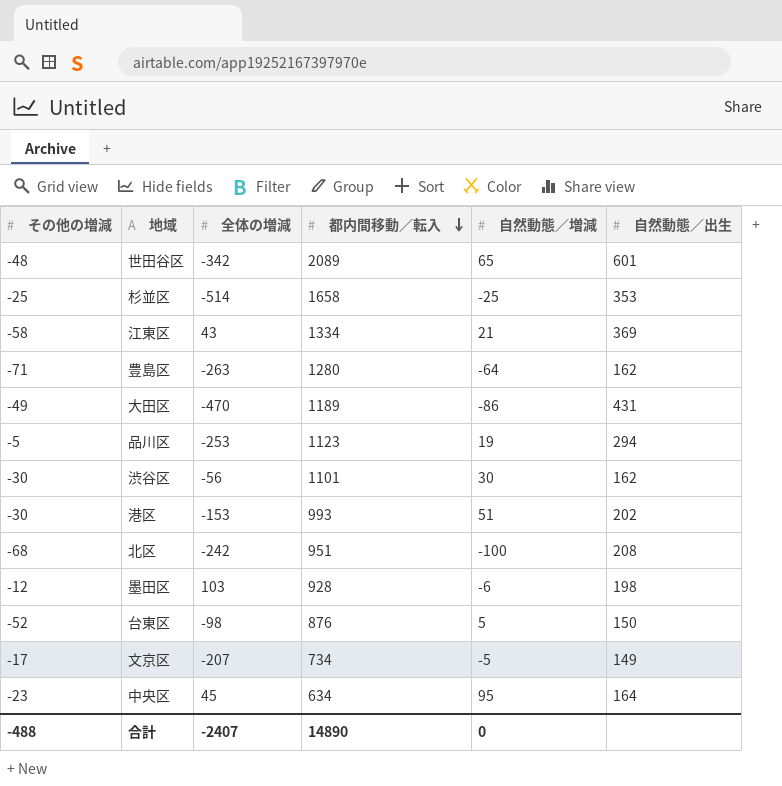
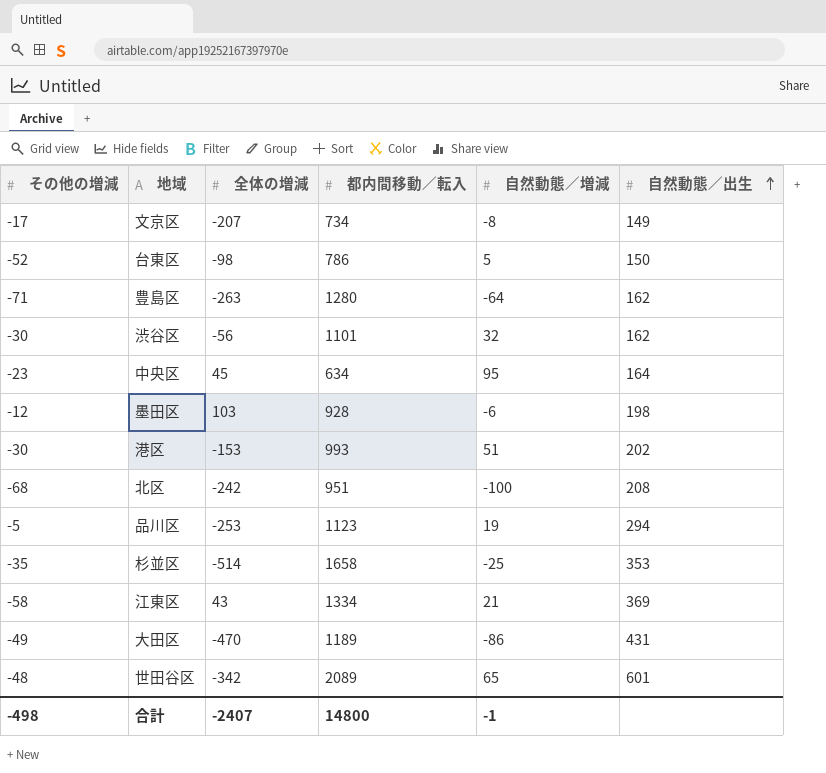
row order: 都内間移動／転入 descending -> 自然動態／出生 ascending
文京区 | 自然動態／増減: -5 -> -8
台東区 | 都内間移動／転入: 876 -> 786
渋谷区 | 自然動態／増減: 30 -> 32
杉並区 | その他の増減: -25 -> -35
合計 | その他の増減: -488 -> -498
合計 | 都内間移動／転入: 14890 -> 14800
合計 | 自然動態／増減: 0 -> -1

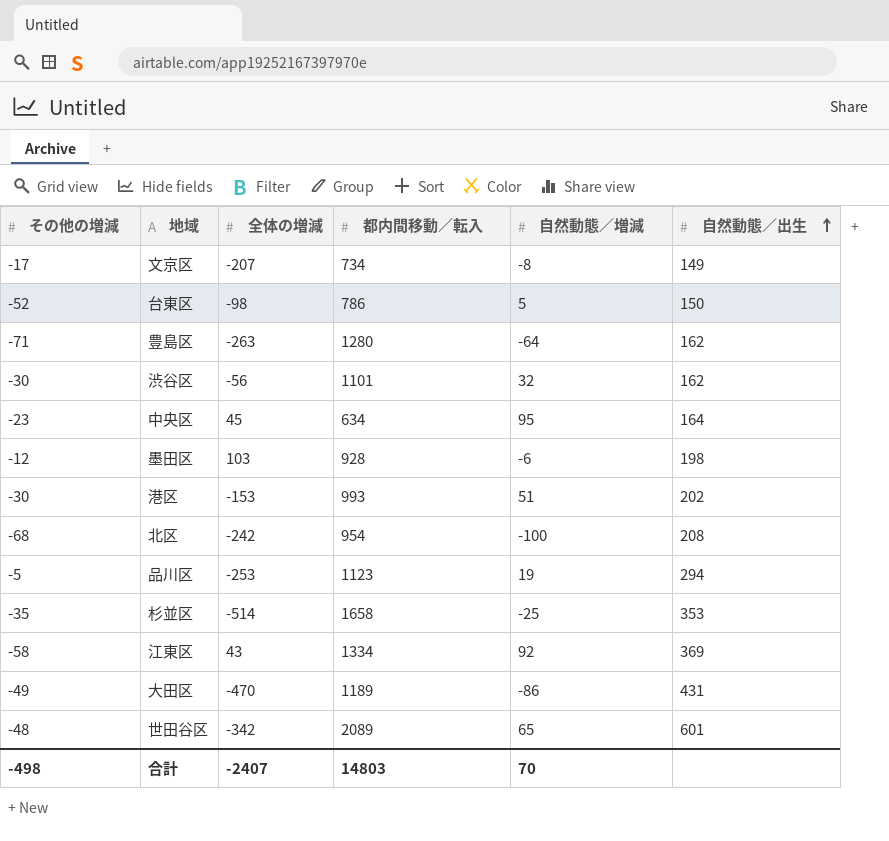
北区 | 都内間移動／転入: 951 -> 954
江東区 | 自然動態／増減: 21 -> 92
合計 | 都内間移動／転入: 14800 -> 14803
合計 | 自然動態／増減: -1 -> 70

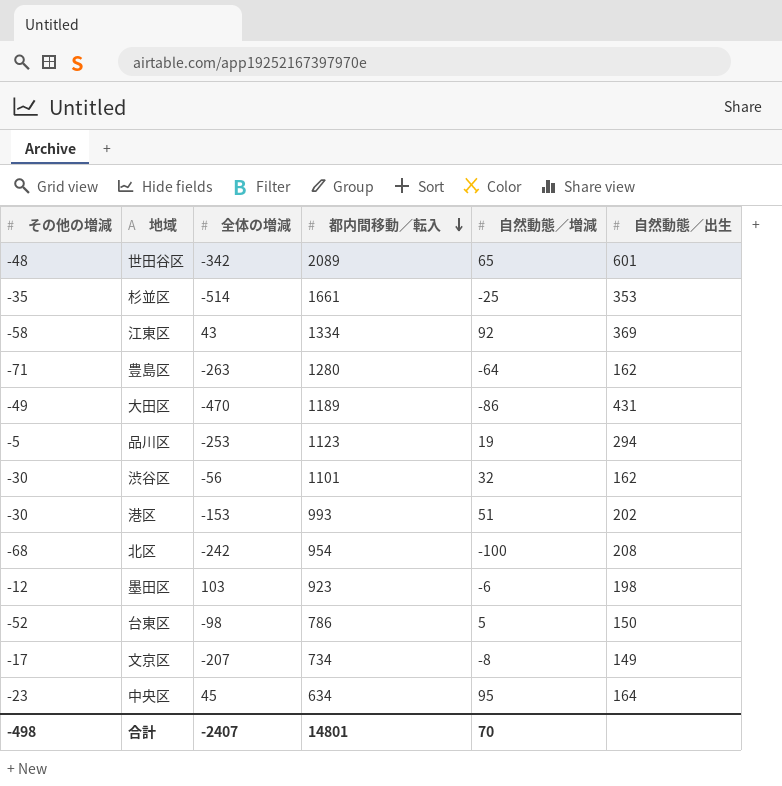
row order: 自然動態／出生 ascending -> 都内間移動／転入 descending
杉並区 | 都内間移動／転入: 1658 -> 1661
墨田区 | 都内間移動／転入: 928 -> 923
合計 | 都内間移動／転入: 14803 -> 14801

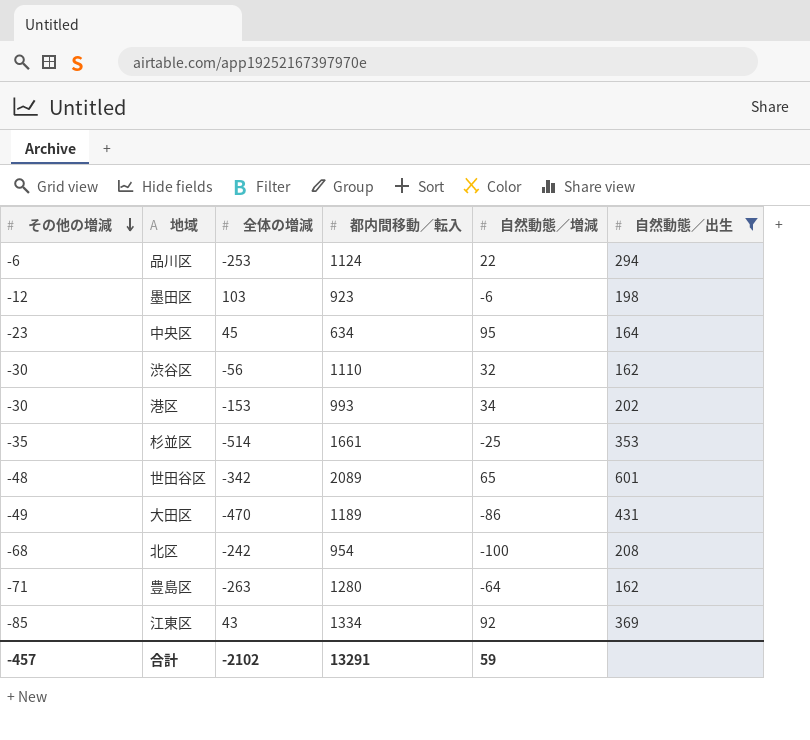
filter: none -> 自然動態／出生 >= 162
row order: 都内間移動／転入 descending -> その他の増減 descending
品川区 | その他の増減: -5 -> -6
品川区 | 都内間移動／転入: 1123 -> 1124
品川区 | 自然動態／増減: 19 -> 22
渋谷区 | 都内間移動／転入: 1101 -> 1110
港区 | 自然動態／増減: 51 -> 34
江東区 | その他の増減: -58 -> -85
合計 | その他の増減: -498 -> -457
合計 | 全体の増減: -2407 -> -2102
合計 | 都内間移動／転入: 14801 -> 13291
合計 | 自然動態／増減: 70 -> 59

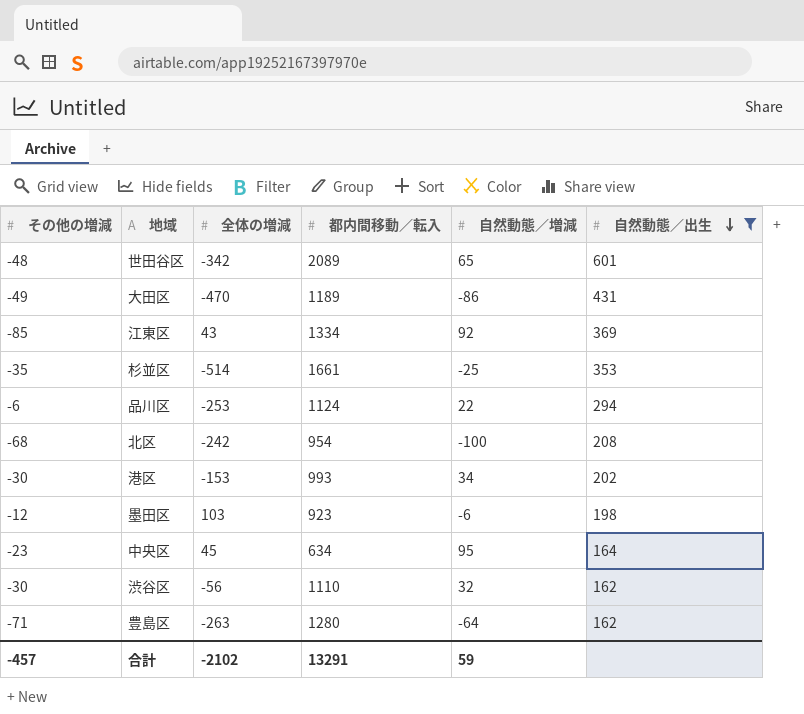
row order: その他の増減 descending -> 自然動態／出生 descending

